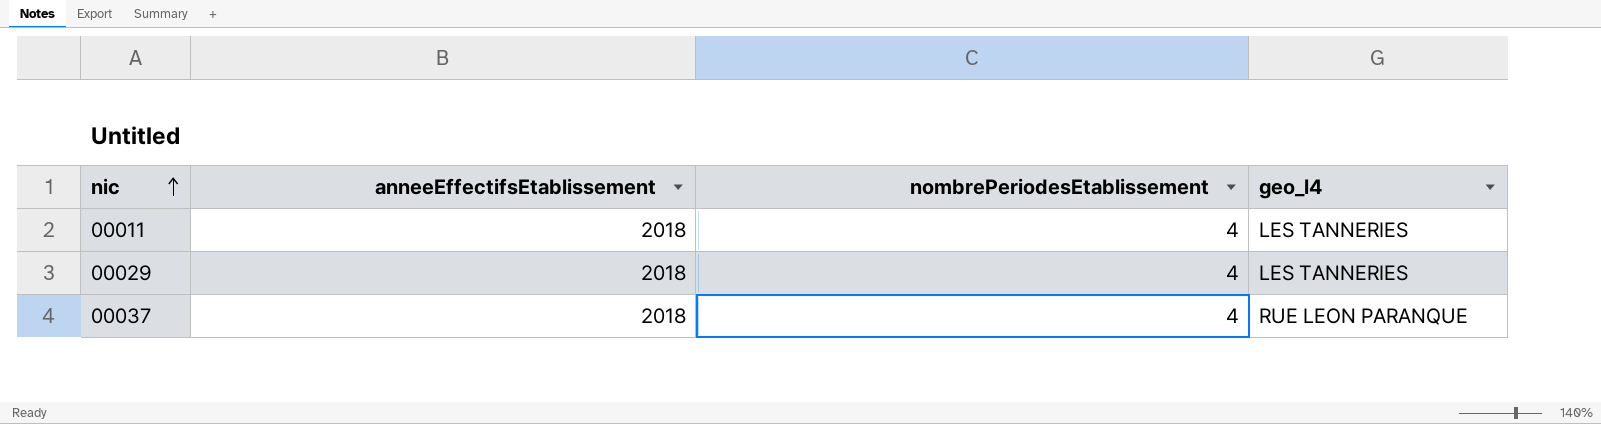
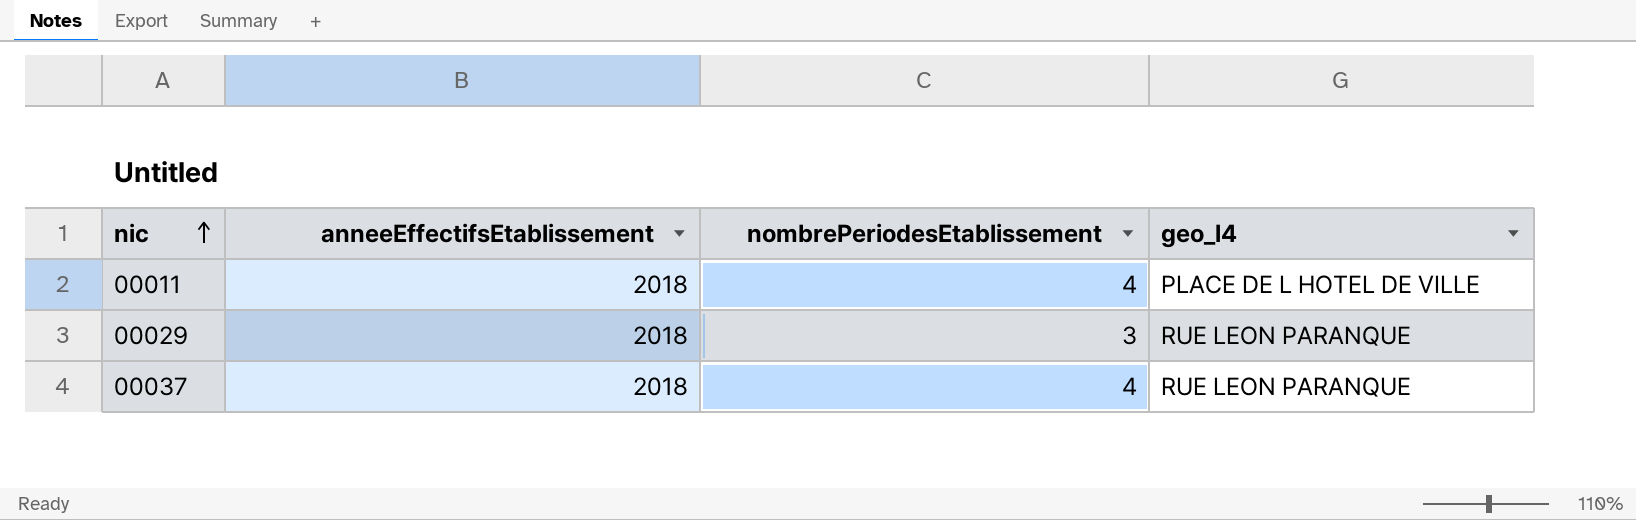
00011 | geo_l4: LES TANNERIES -> PLACE DE L HOTEL DE VILLE
00029 | nombrePeriodesEtablissement: 4 -> 3
00029 | geo_l4: LES TANNERIES -> RUE LEON PARANQUE

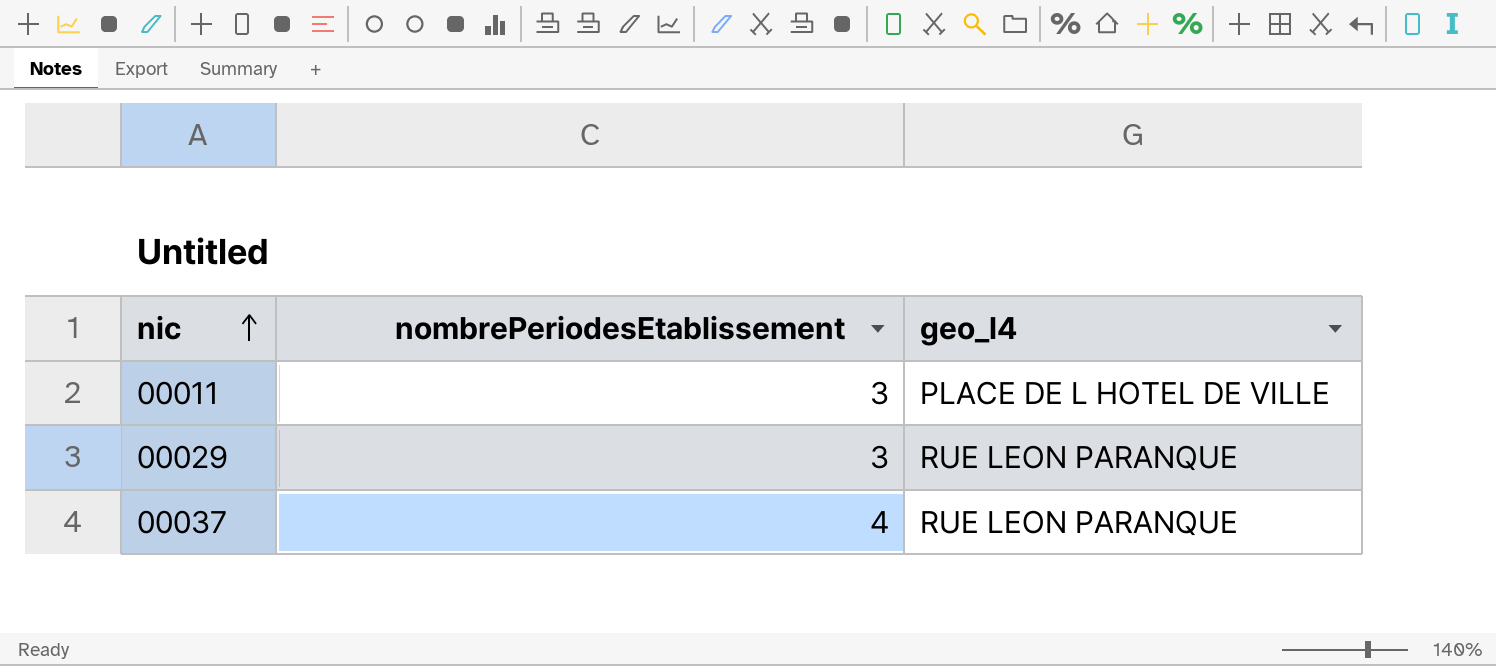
column anneeEffectifsEtablissement | position: 2 -> none
00011 | nombrePeriodesEtablissement: 4 -> 3

